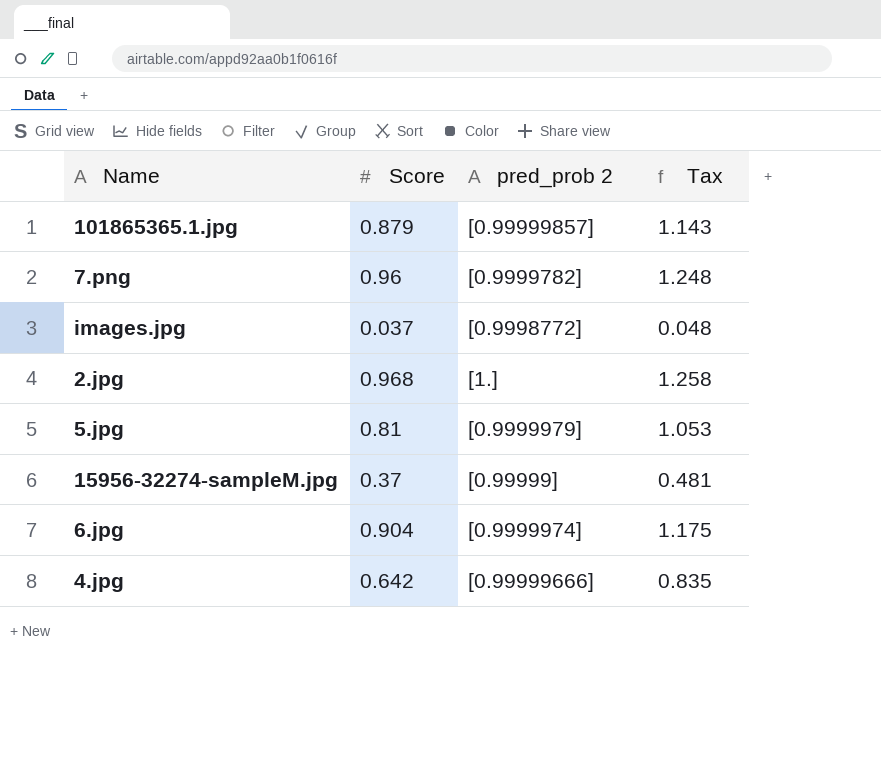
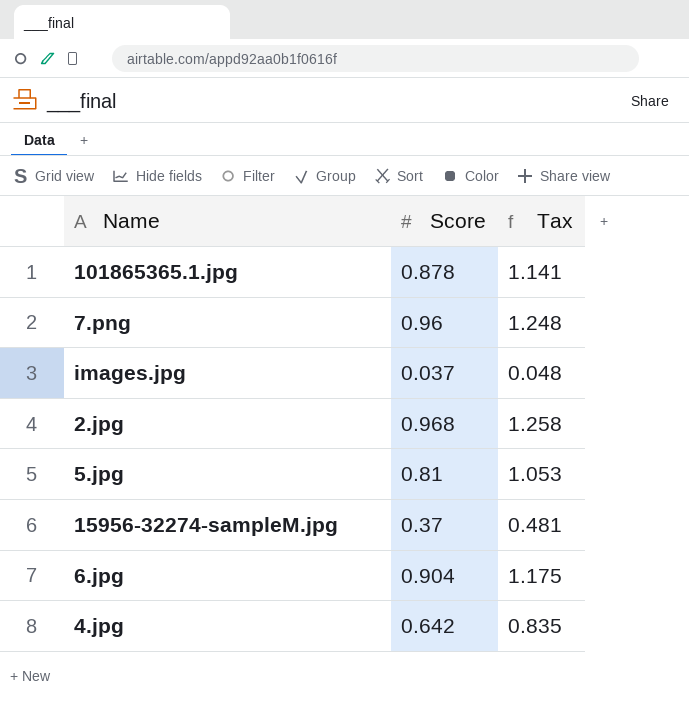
column pred_prob 2 | position: 3 -> none
101865365.1.jpg | Score: 0.879 -> 0.878
101865365.1.jpg | Tax: 1.143 -> 1.141

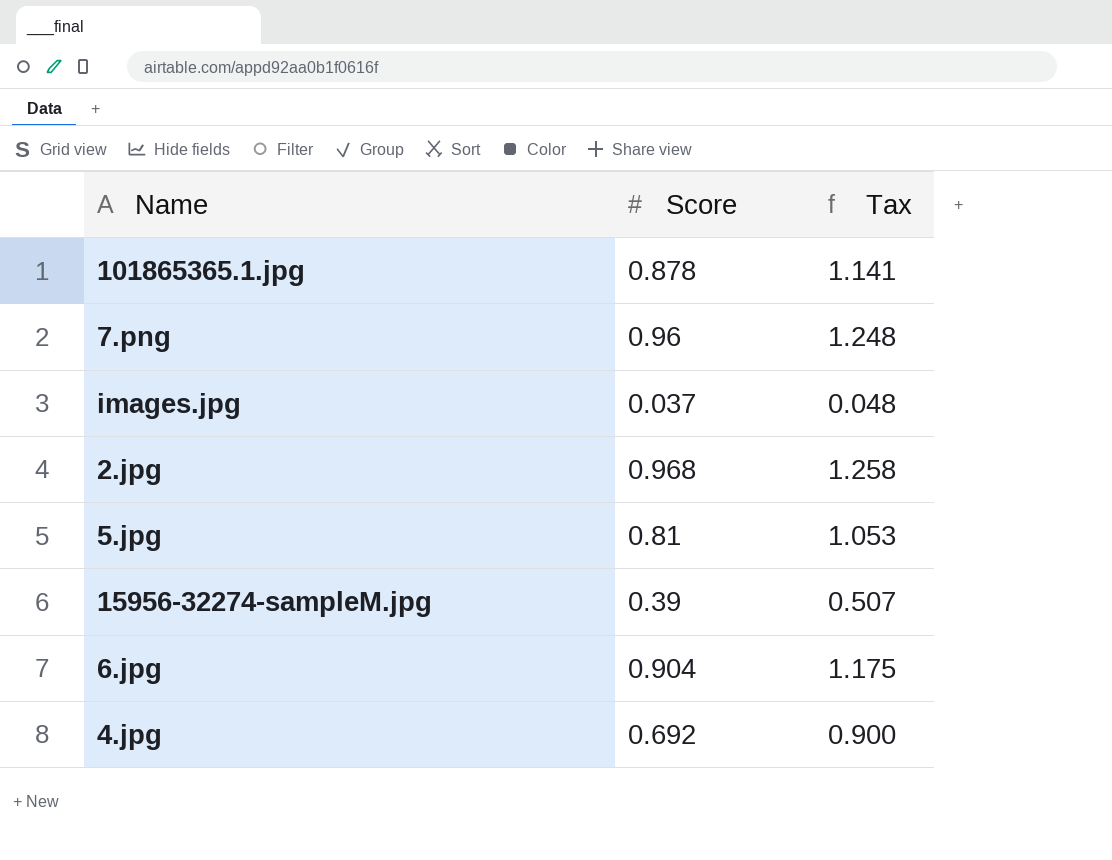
15956-32274-sampleM.jpg | Score: 0.37 -> 0.39
15956-32274-sampleM.jpg | Tax: 0.481 -> 0.507
4.jpg | Score: 0.642 -> 0.692
4.jpg | Tax: 0.835 -> 0.900

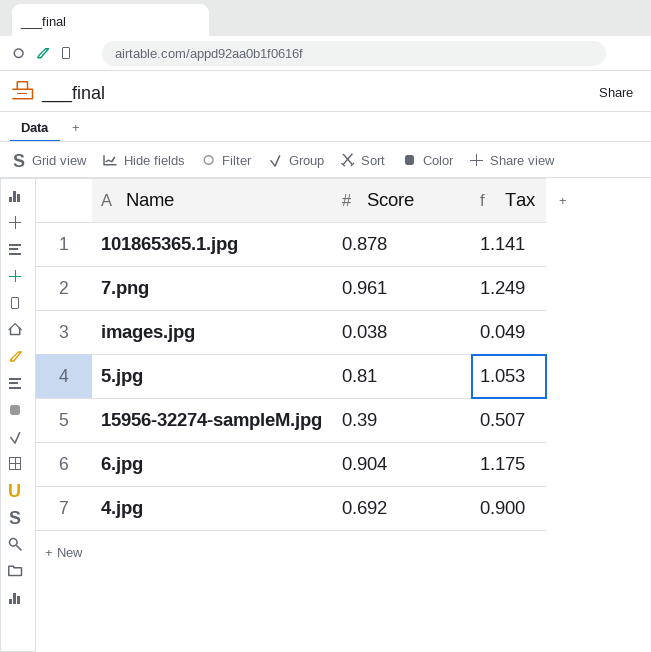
row 2.jpg: 0.968 | 1.258 -> none
7.png | Score: 0.96 -> 0.961
7.png | Tax: 1.248 -> 1.249
images.jpg | Score: 0.037 -> 0.038
images.jpg | Tax: 0.048 -> 0.049

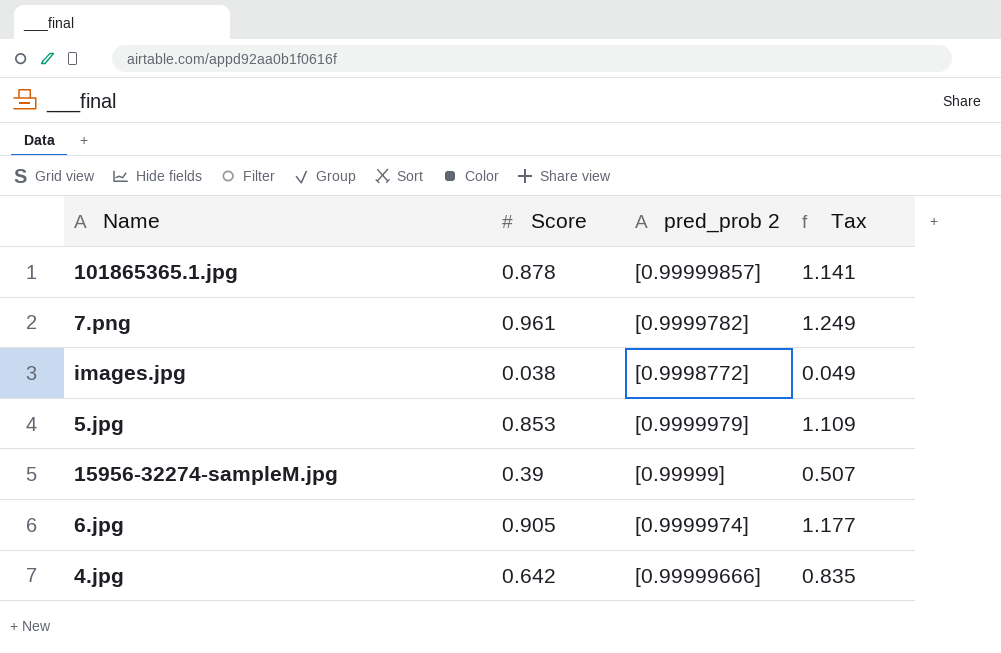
column pred_prob 2 | position: none -> 3
5.jpg | Score: 0.81 -> 0.853
5.jpg | Tax: 1.053 -> 1.109
6.jpg | Score: 0.904 -> 0.905
6.jpg | Tax: 1.175 -> 1.177
4.jpg | Score: 0.692 -> 0.642
4.jpg | Tax: 0.900 -> 0.835

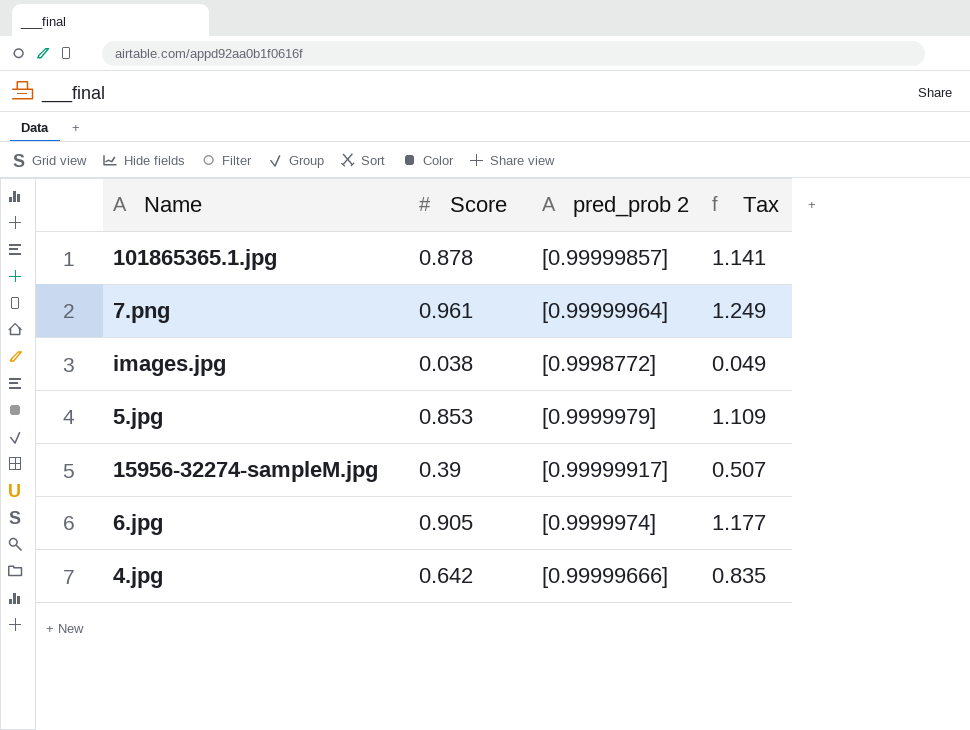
7.png | pred_prob 2: [0.9999782] -> [0.99999964]
15956-32274-sampleM.jpg | pred_prob 2: [0.99999] -> [0.99999917]

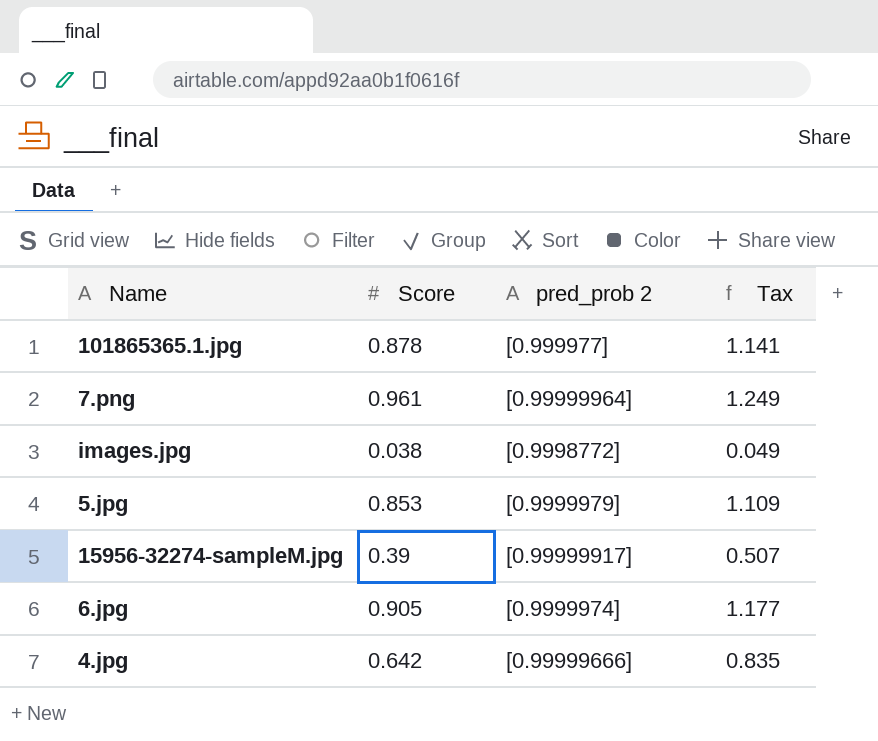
101865365.1.jpg | pred_prob 2: [0.99999857] -> [0.999977]

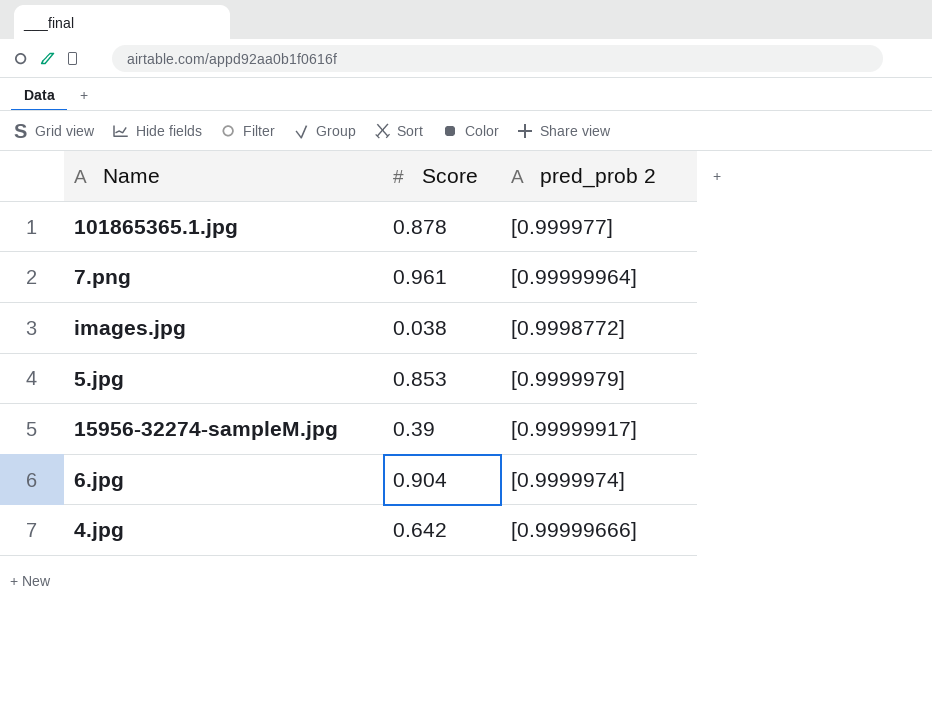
column Tax | formula: [Score] * 1.3 -> none
6.jpg | Score: 0.905 -> 0.904

